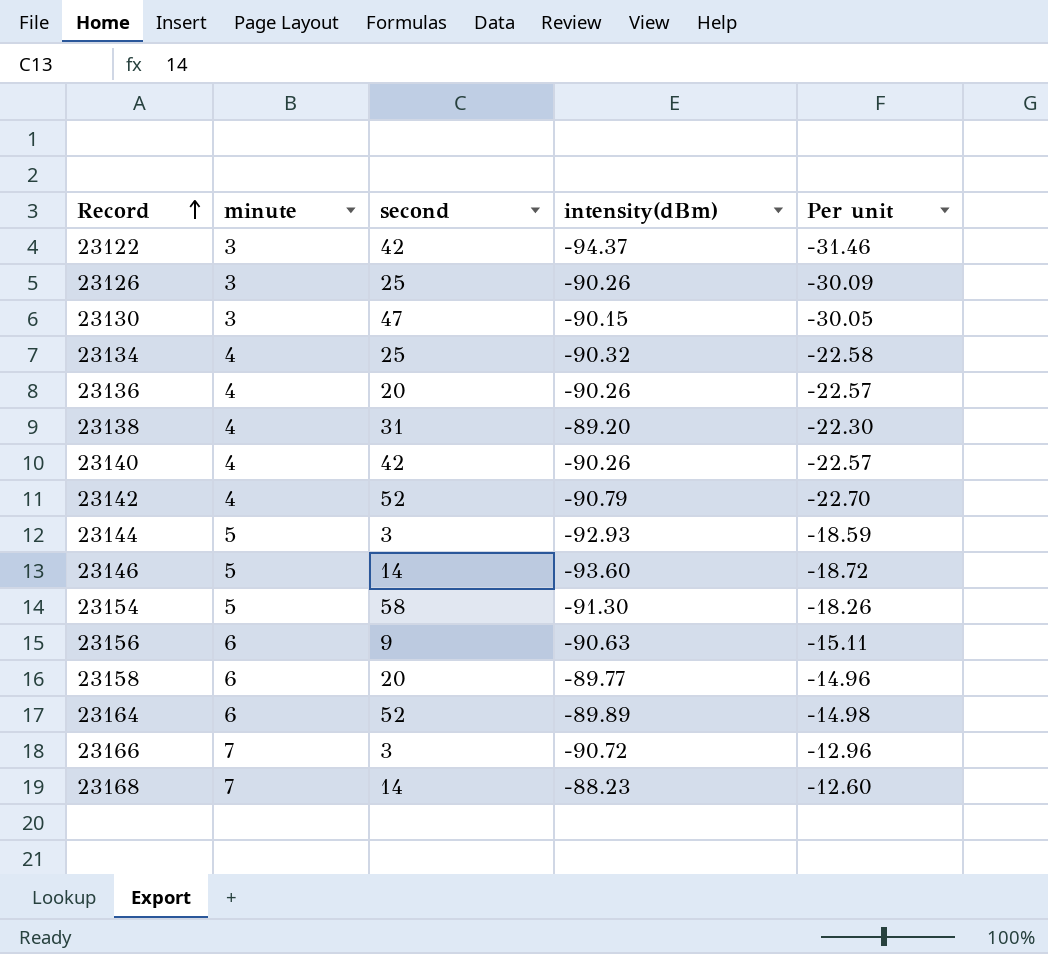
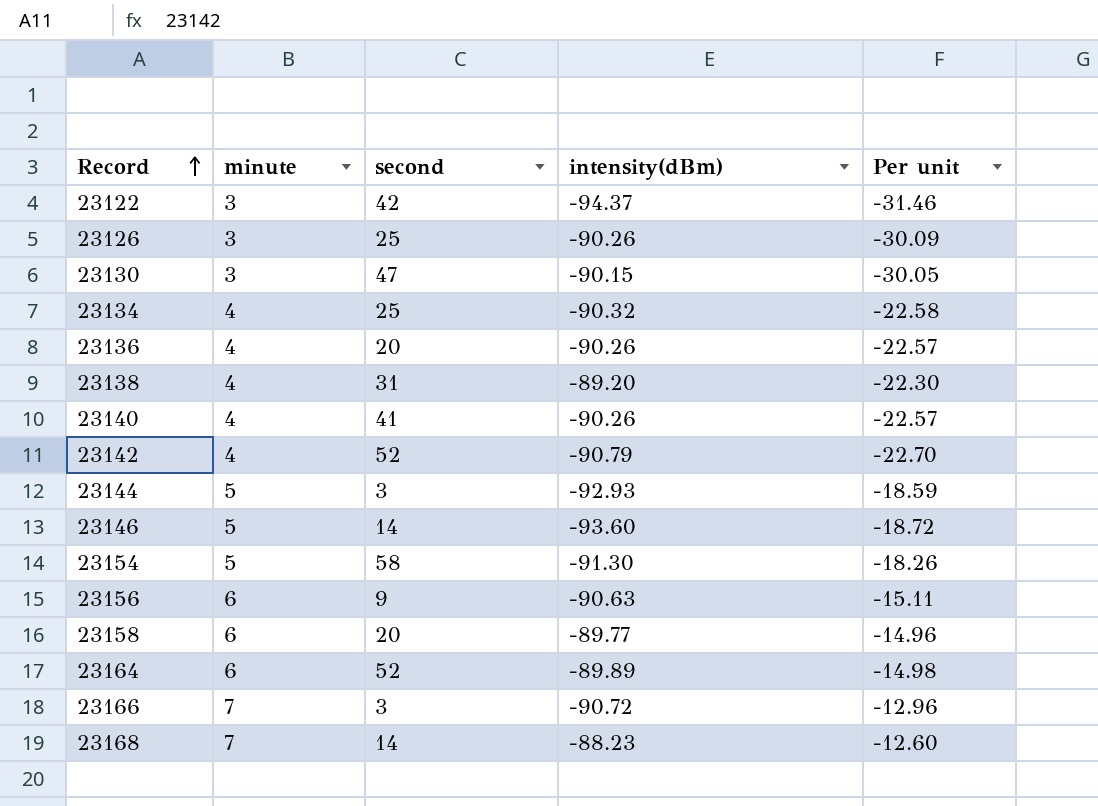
23140 | second: 42 -> 41

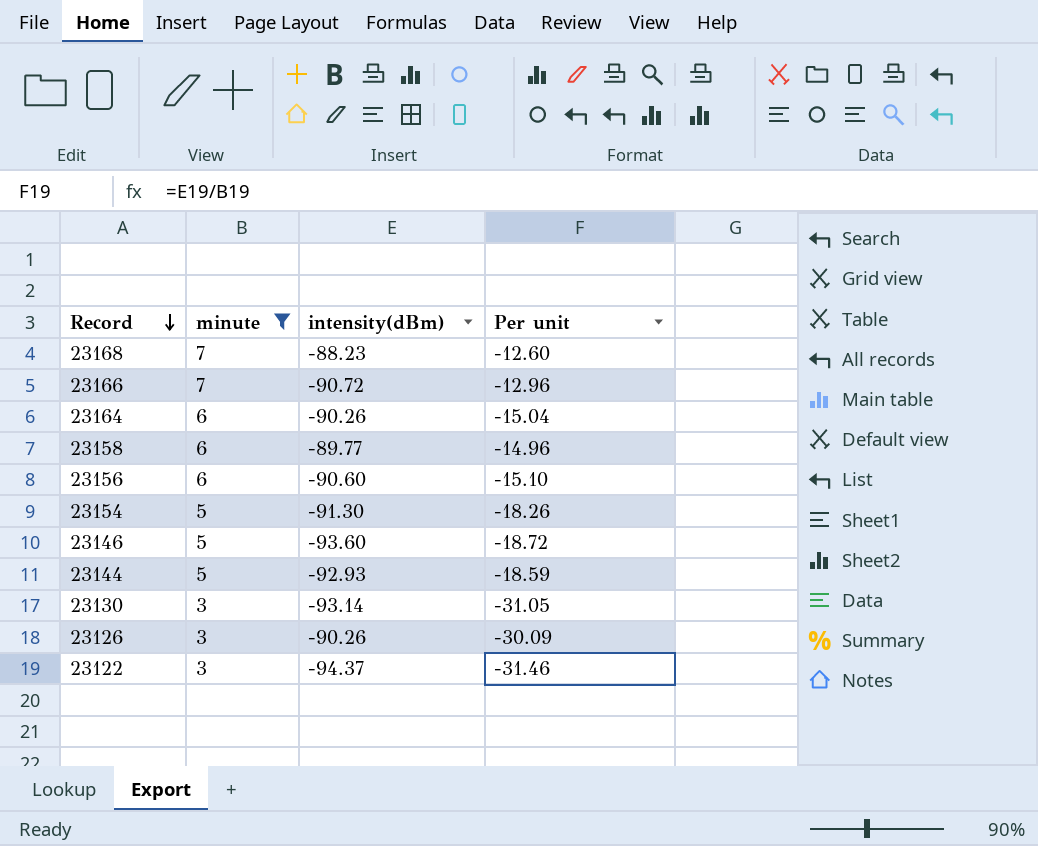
filter: none -> minute != 4
row order: Record ascending -> Record descending
column second | position: 3 -> none
23164 | intensity(dBm): -89.89 -> -90.26
23164 | Per unit: -14.98 -> -15.04
23156 | intensity(dBm): -90.63 -> -90.60
23156 | Per unit: -15.11 -> -15.10
23130 | intensity(dBm): -90.15 -> -93.14
23130 | Per unit: -30.05 -> -31.05

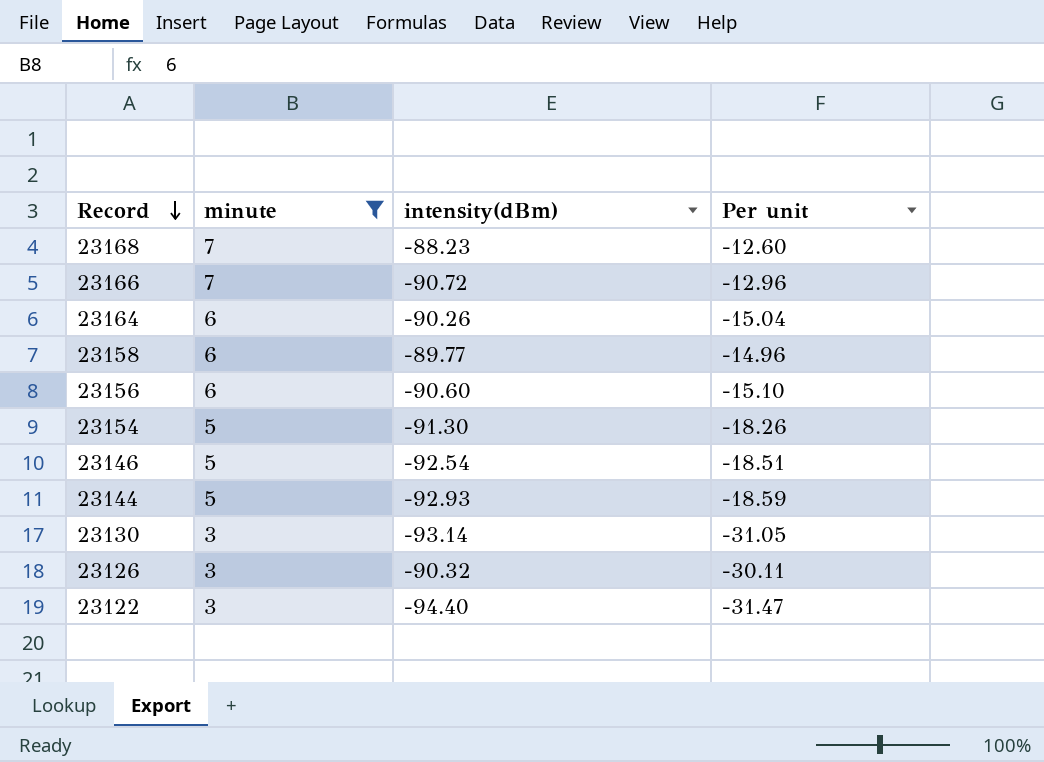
23146 | intensity(dBm): -93.60 -> -92.54
23146 | Per unit: -18.72 -> -18.51
23126 | intensity(dBm): -90.26 -> -90.32
23126 | Per unit: -30.09 -> -30.11
23122 | intensity(dBm): -94.37 -> -94.40
23122 | Per unit: -31.46 -> -31.47

